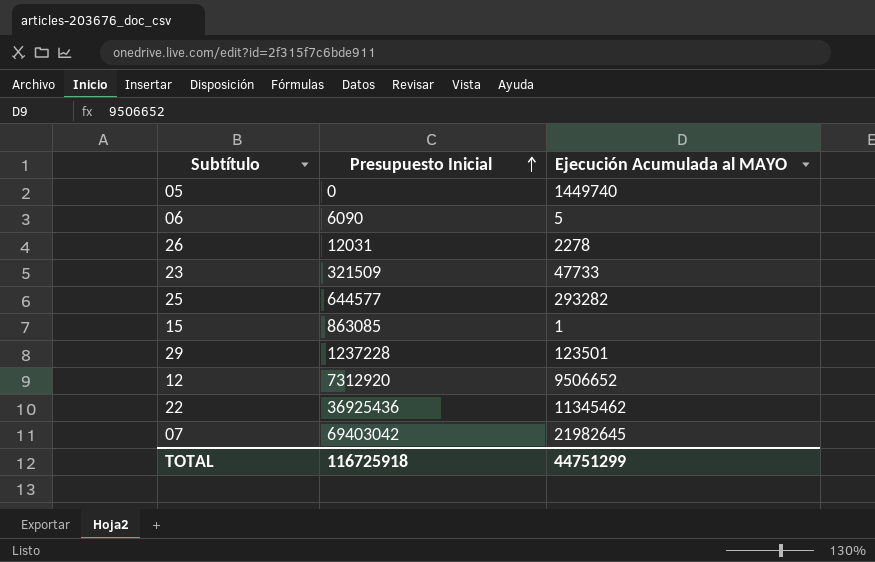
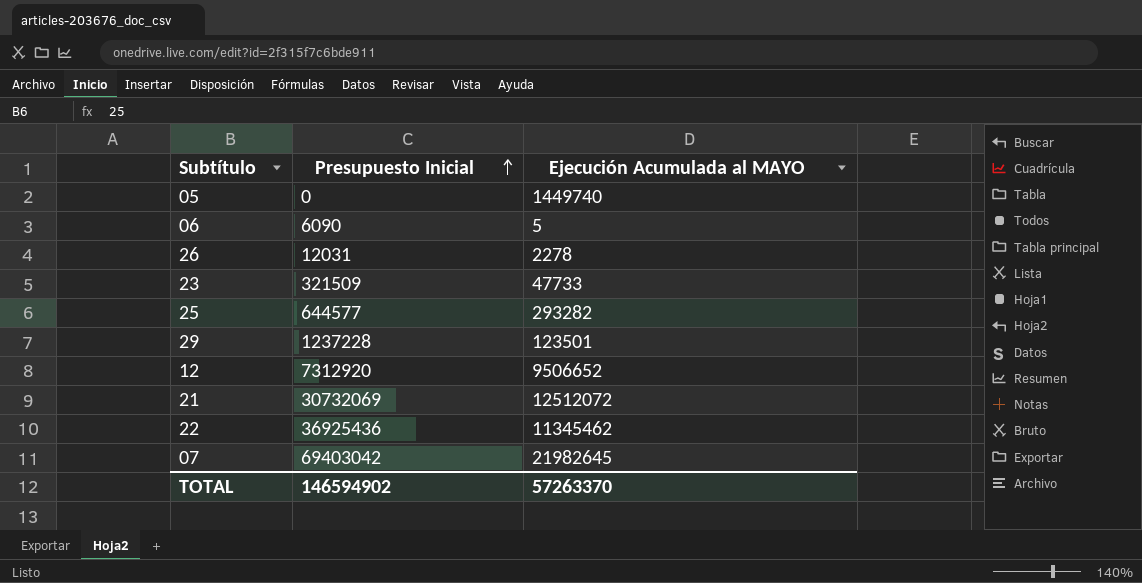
row 15: 863085 | 1 -> none
row 21: none -> 30732069 | 12512072
TOTAL | Presupuesto Inicial: 116725918 -> 146594902
TOTAL | Ejecución Acumulada al MAYO: 44751299 -> 57263370

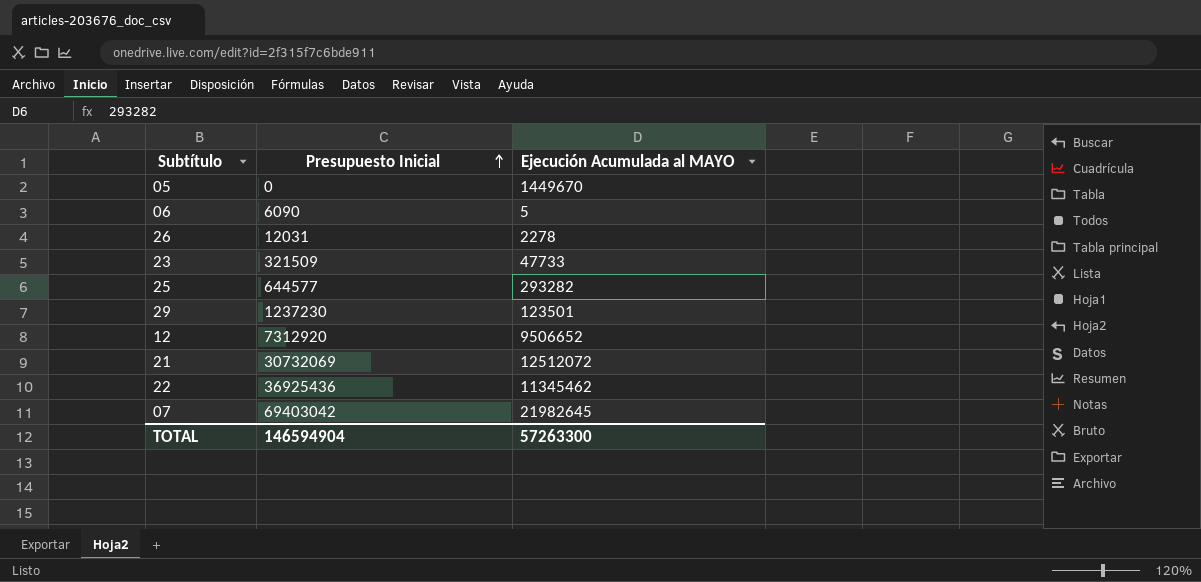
05 | Ejecución Acumulada al MAYO: 1449740 -> 1449670
29 | Presupuesto Inicial: 1237228 -> 1237230
TOTAL | Presupuesto Inicial: 146594902 -> 146594904
TOTAL | Ejecución Acumulada al MAYO: 57263370 -> 57263300

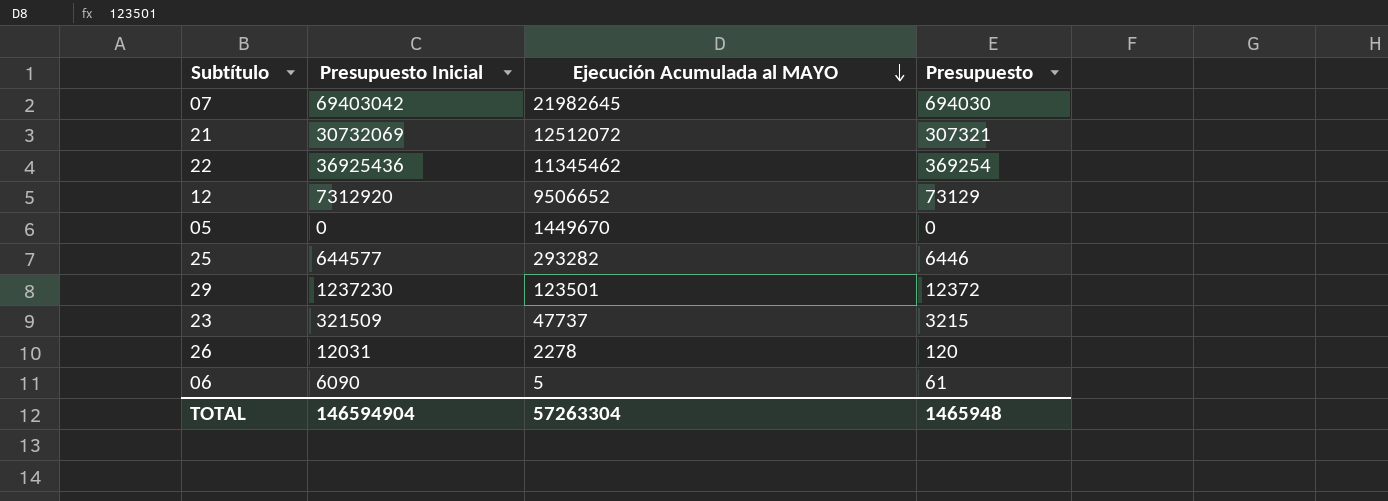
row order: Presupuesto Inicial ascending -> Ejecución Acumulada al MAYO descending
column Presupuesto | formula: none -> [Presupuesto Inicial] * 0,01
23 | Ejecución Acumulada al MAYO: 47733 -> 47737
TOTAL | Ejecución Acumulada al MAYO: 57263300 -> 57263304

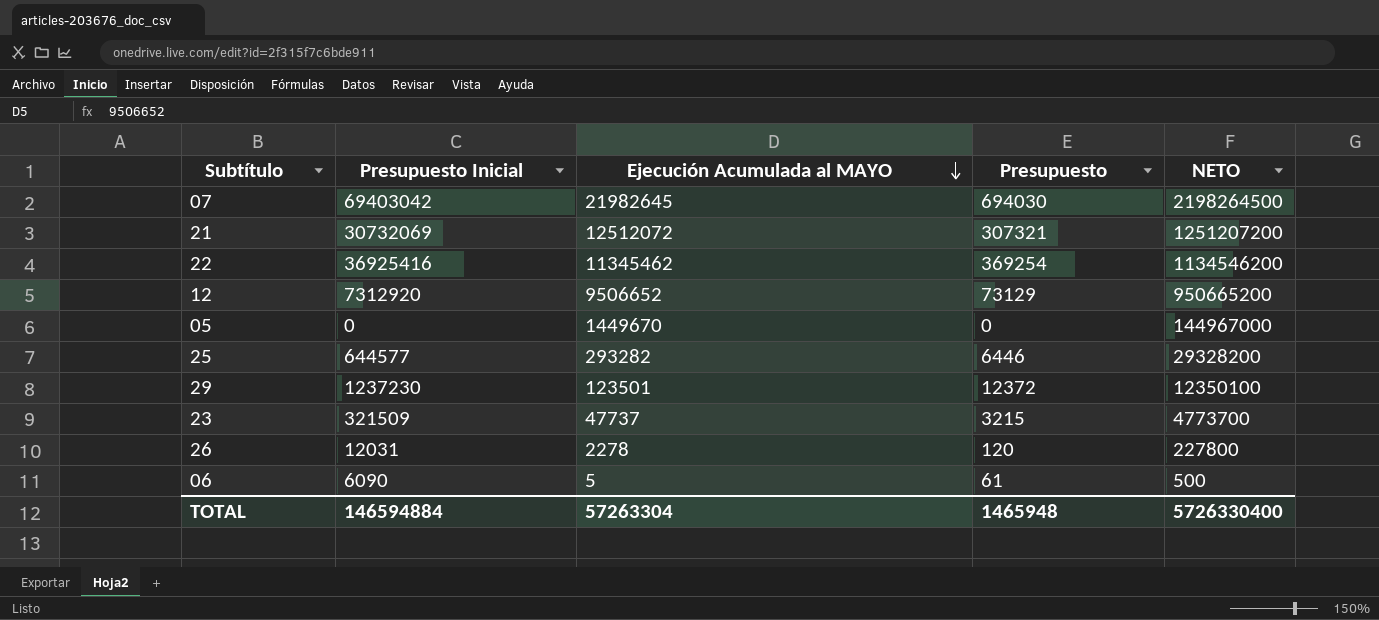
column NETO | formula: none -> [Ejecución Acumulada al MAYO] * 100
22 | Presupuesto Inicial: 36925436 -> 36925416
TOTAL | Presupuesto Inicial: 146594904 -> 146594884

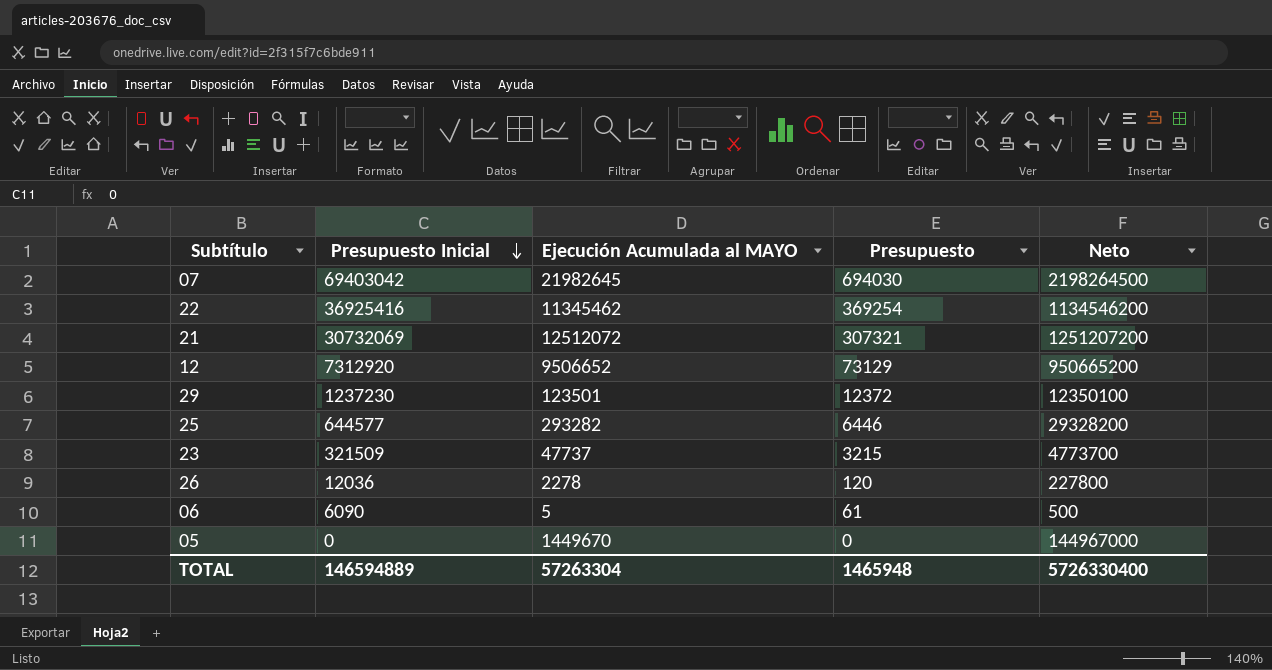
row order: Ejecución Acumulada al MAYO descending -> Presupuesto Inicial descending
column name: NETO -> Neto
26 | Presupuesto Inicial: 12031 -> 12036
TOTAL | Presupuesto Inicial: 146594884 -> 146594889

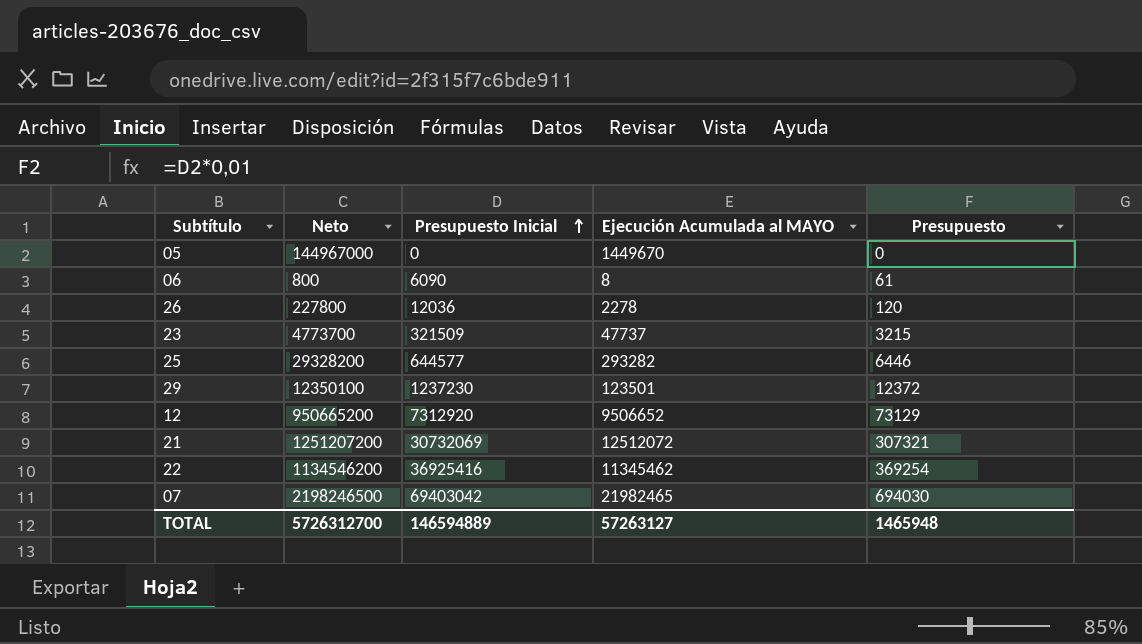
row order: Presupuesto Inicial descending -> Presupuesto Inicial ascending
column Neto | position: 5 -> 2
06 | Neto: 500 -> 800
06 | Ejecución Acumulada al MAYO: 5 -> 8
07 | Neto: 2198264500 -> 2198246500
07 | Ejecución Acumulada al MAYO: 21982645 -> 21982465
TOTAL | Neto: 5726330400 -> 5726312700
TOTAL | Ejecución Acumulada al MAYO: 57263304 -> 57263127

